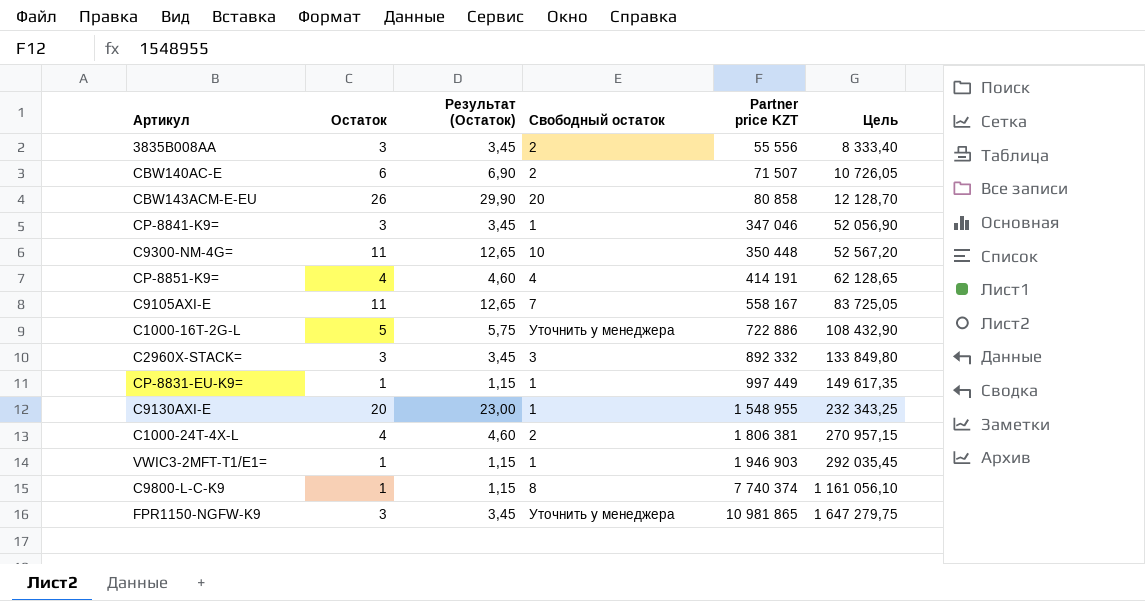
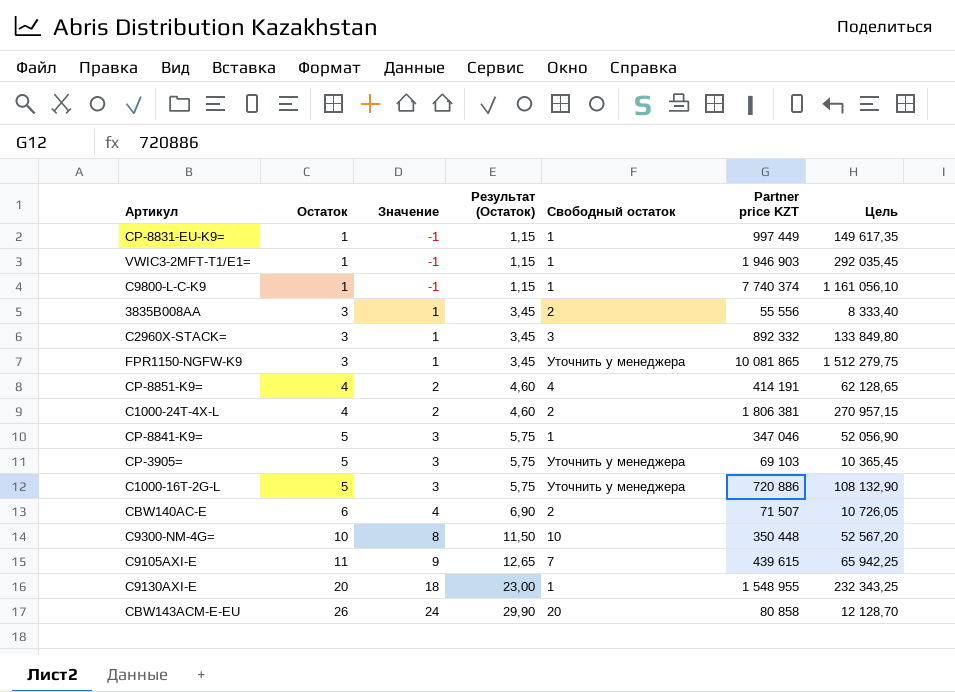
row order: Partner price KZT ascending -> Остаток ascending
column Значение | formula: none -> [Остаток] - 2
C9800-L-C-K9 | Свободный остаток: 8 -> 1
FPR1150-NGFW-K9 | Partner price KZT: 10 981 865 -> 10 081 865
FPR1150-NGFW-K9 | Цель: 1 647 279,75 -> 1 512 279,75
CP-8841-K9= | Остаток: 3 -> 5
CP-8841-K9= | Результат (Остаток): 3,45 -> 5,75
row CP-3905=: none -> 5 | 3 | 5,75 | Уточнить у менеджера | 69 103 | 10 365,45
C1000-16T-2G-L | Partner price KZT: 722 886 -> 720 886
C1000-16T-2G-L | Цель: 108 432,90 -> 108 132,90
C9300-NM-4G= | Остаток: 11 -> 10
C9300-NM-4G= | Результат (Остаток): 12,65 -> 11,50
C9105AXI-E | Partner price KZT: 558 167 -> 439 615
C9105AXI-E | Цель: 83 725,05 -> 65 942,25

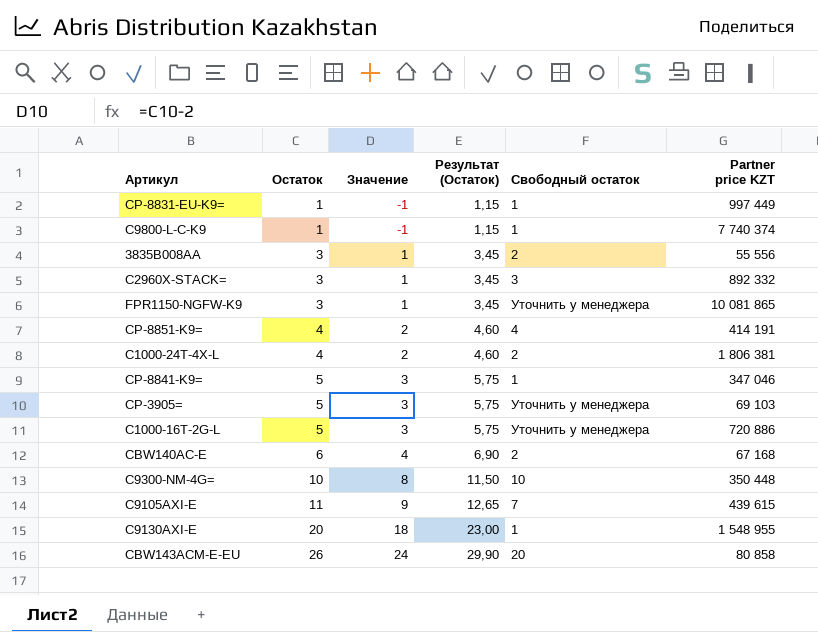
column Цель | formula: [Partner price KZT] * 0,15 -> none
row VWIC3-2MFT-T1/E1=: 1 | -1 | 1,15 | 1 | 1 946 903 | 292 035,45 -> none
CBW140AC-E | Partner price KZT: 71 507 -> 67 168

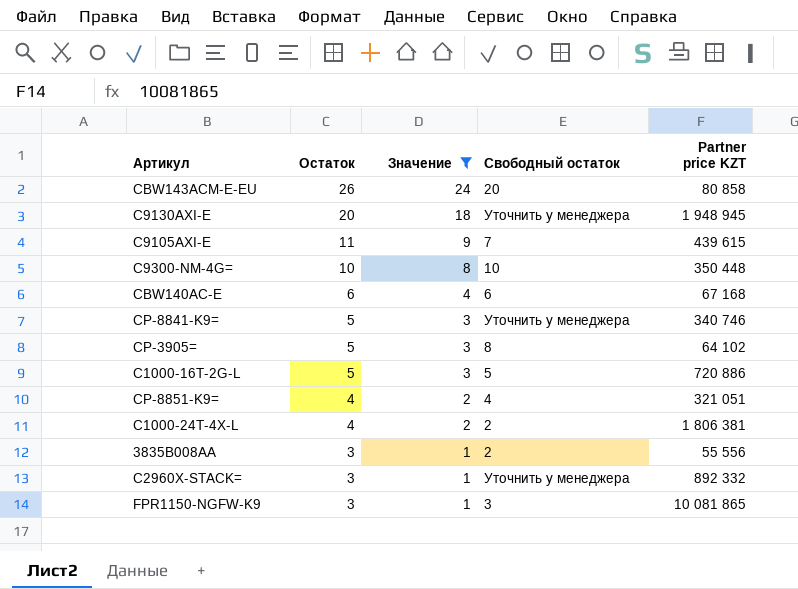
filter: none -> Значение != -1
row order: Остаток ascending -> Остаток descending
column Результат (Остаток) | formula: [Остаток] * 1,15 -> none
C9130AXI-E | Свободный остаток: 1 -> Уточнить у менеджера
C9130AXI-E | Partner price KZT: 1 548 955 -> 1 948 945
CBW140AC-E | Свободный остаток: 2 -> 6
CP-8841-K9= | Свободный остаток: 1 -> Уточнить у менеджера
CP-8841-K9= | Partner price KZT: 347 046 -> 340 746
CP-3905= | Свободный остаток: Уточнить у менеджера -> 8
CP-3905= | Partner price KZT: 69 103 -> 64 102
C1000-16T-2G-L | Свободный остаток: Уточнить у менеджера -> 5
CP-8851-K9= | Partner price KZT: 414 191 -> 321 051
C2960X-STACK= | Свободный остаток: 3 -> Уточнить у менеджера
FPR1150-NGFW-K9 | Свободный остаток: Уточнить у менеджера -> 3

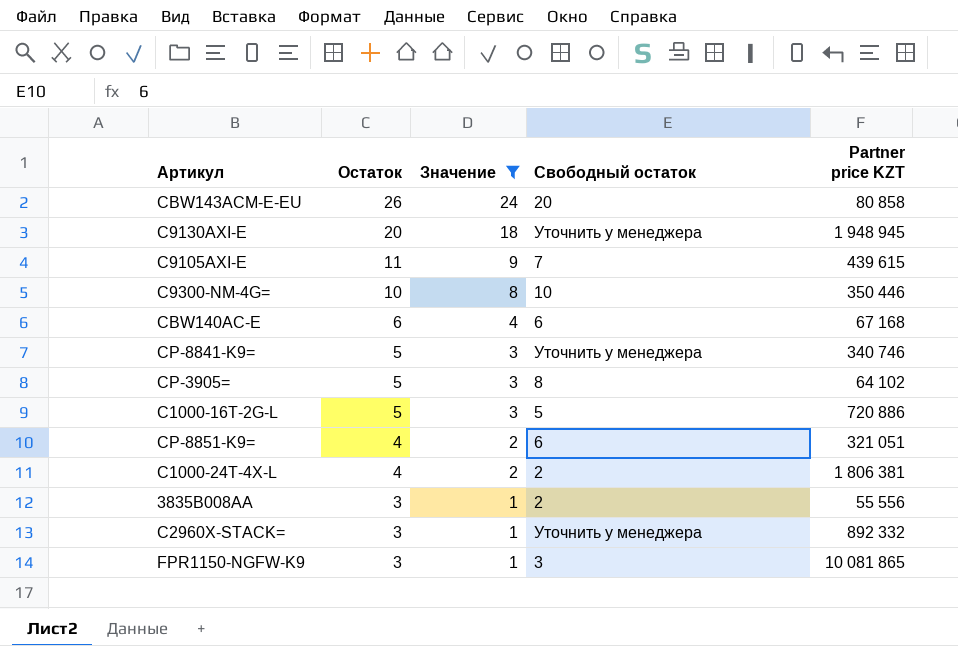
C9300-NM-4G= | Partner price KZT: 350 448 -> 350 446
CP-8851-K9= | Свободный остаток: 4 -> 6

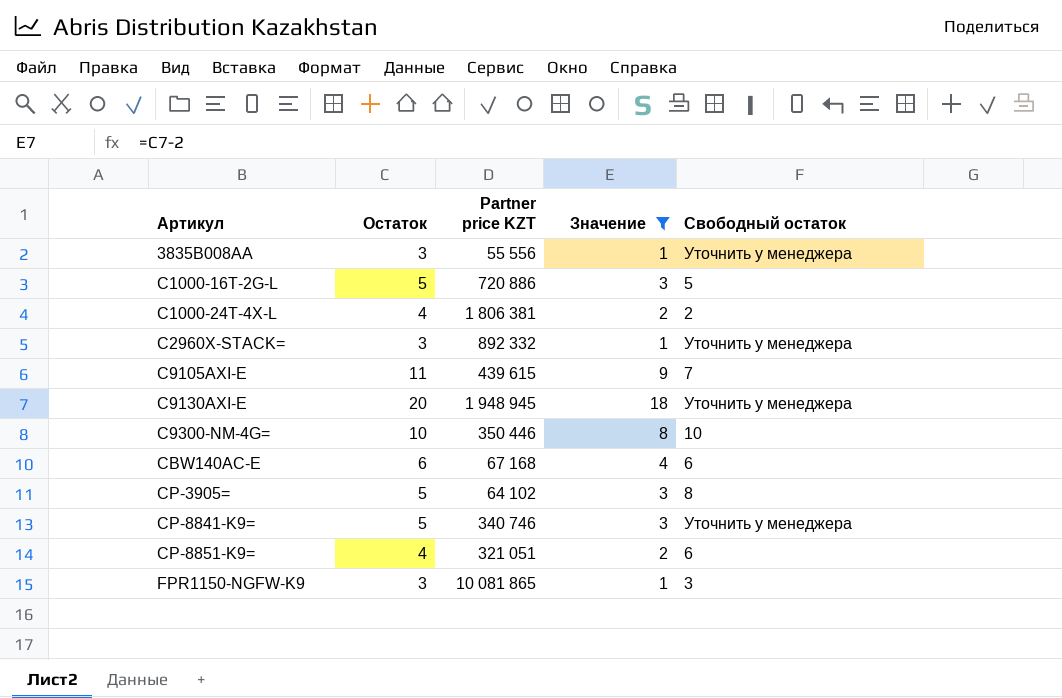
row order: Остаток descending -> Артикул ascending
column Partner price KZT | position: 5 -> 3
row CBW143ACM-E-EU: 26 | 24 | 20 | 80 858 -> none
3835B008AA | Свободный остаток: 2 -> Уточнить у менеджера

